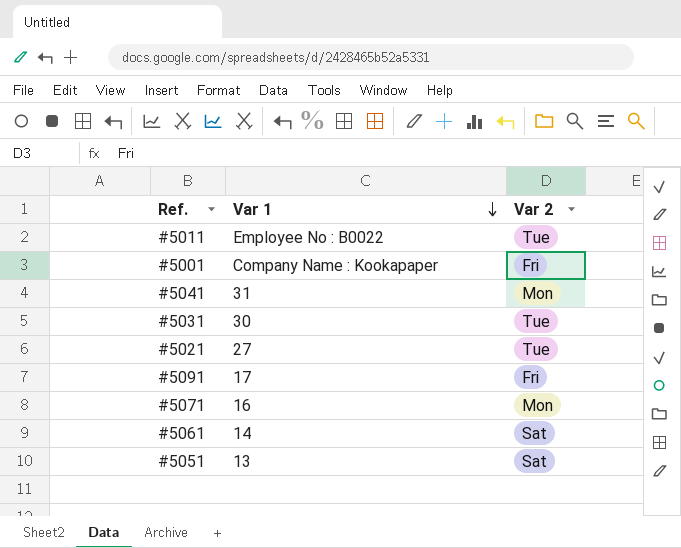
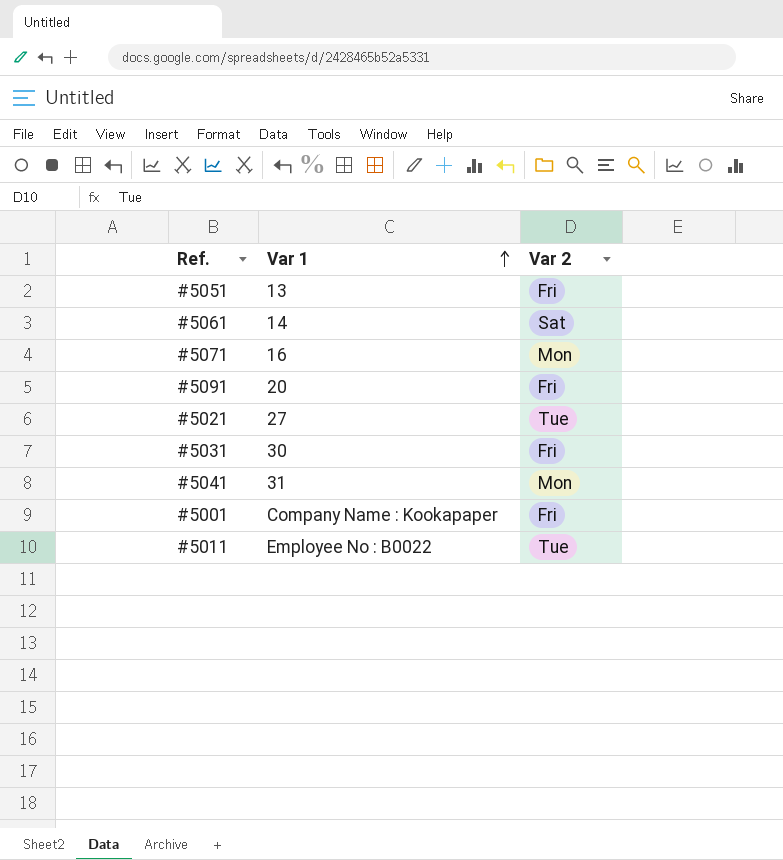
row order: Var 1 descending -> Var 1 ascending
#5051 | Var 2: Sat -> Fri
#5091 | Var 1: 17 -> 20
#5031 | Var 2: Tue -> Fri

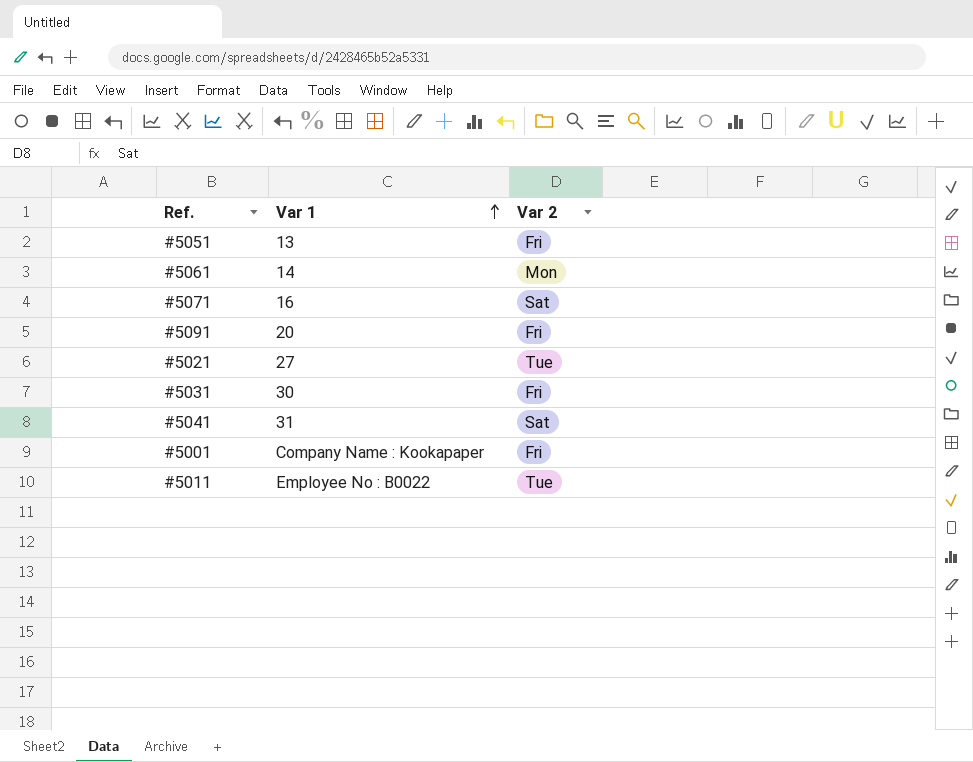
#5061 | Var 2: Sat -> Mon
#5071 | Var 2: Mon -> Sat
#5041 | Var 2: Mon -> Sat

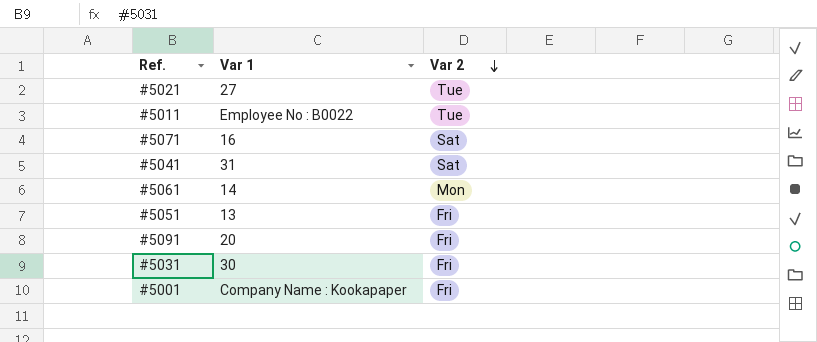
row order: Var 1 ascending -> Var 2 descending

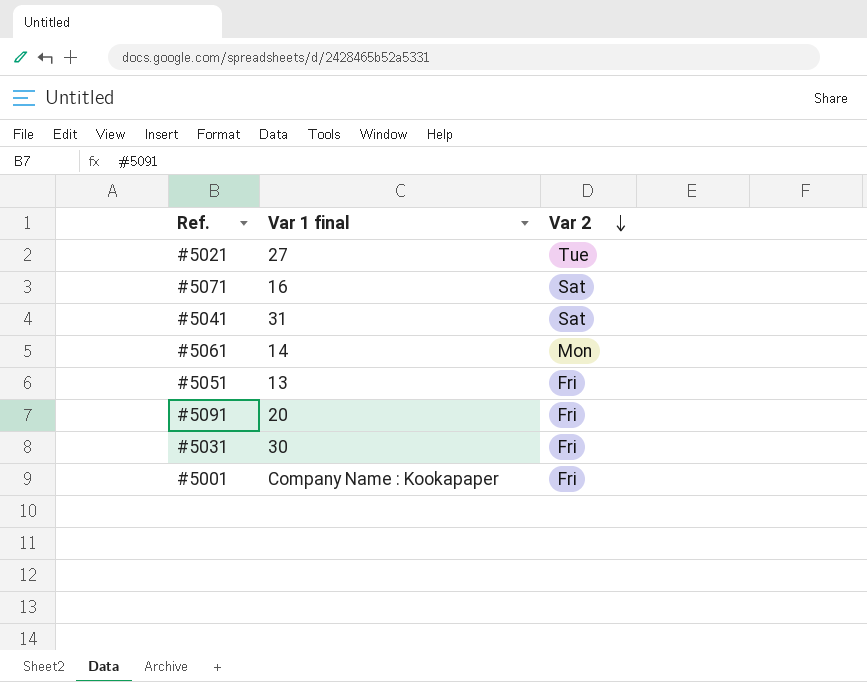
column name: Var 1 -> Var 1 final
row #5011: Employee No : B0022 | Tue -> none

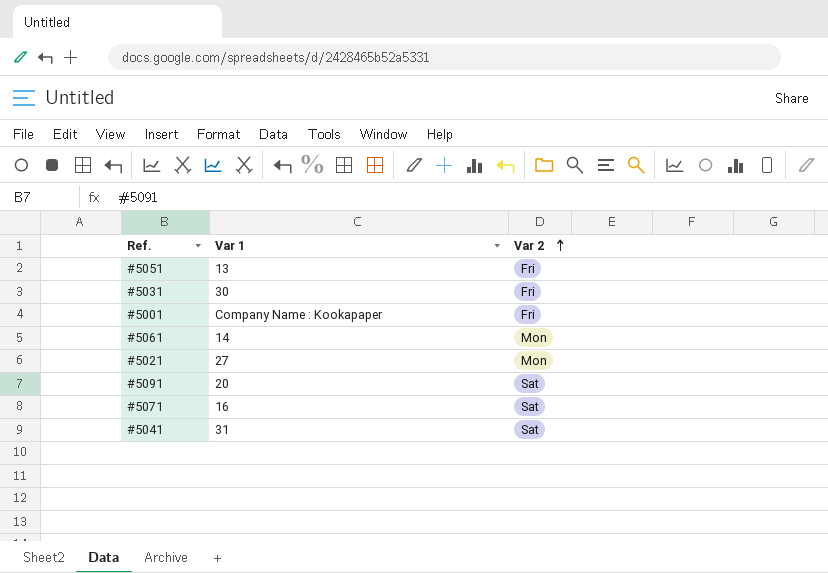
row order: Var 2 descending -> Var 2 ascending
column name: Var 1 final -> Var 1
#5021 | Var 2: Tue -> Mon
#5091 | Var 2: Fri -> Sat

